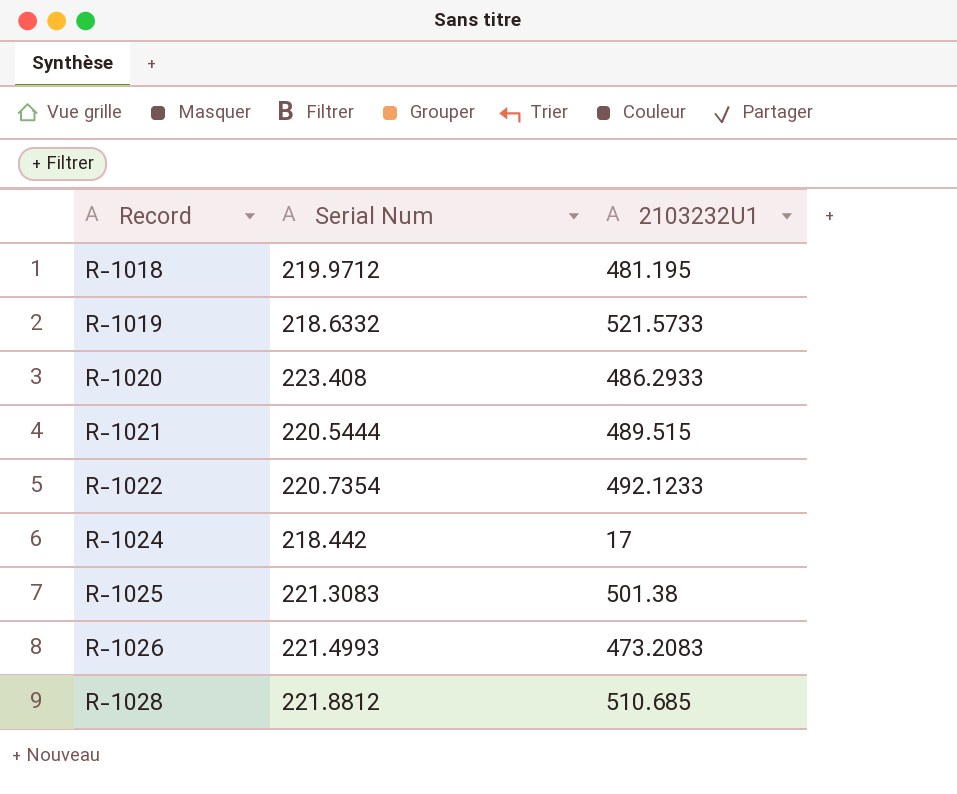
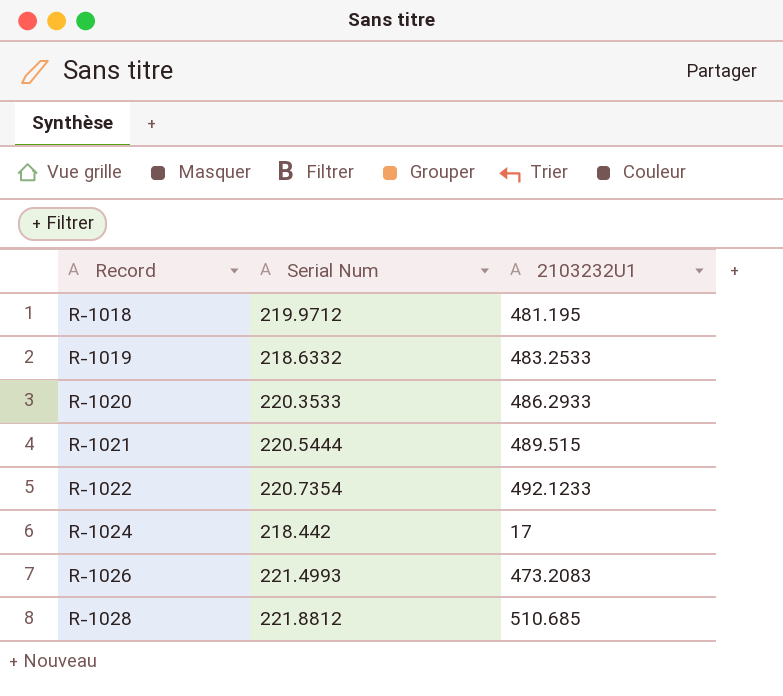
row R-1025: 221.3083 | 501.38 -> none
R-1019 | 2103232U1: 521.5733 -> 483.2533
R-1020 | Serial Num: 223.408 -> 220.3533

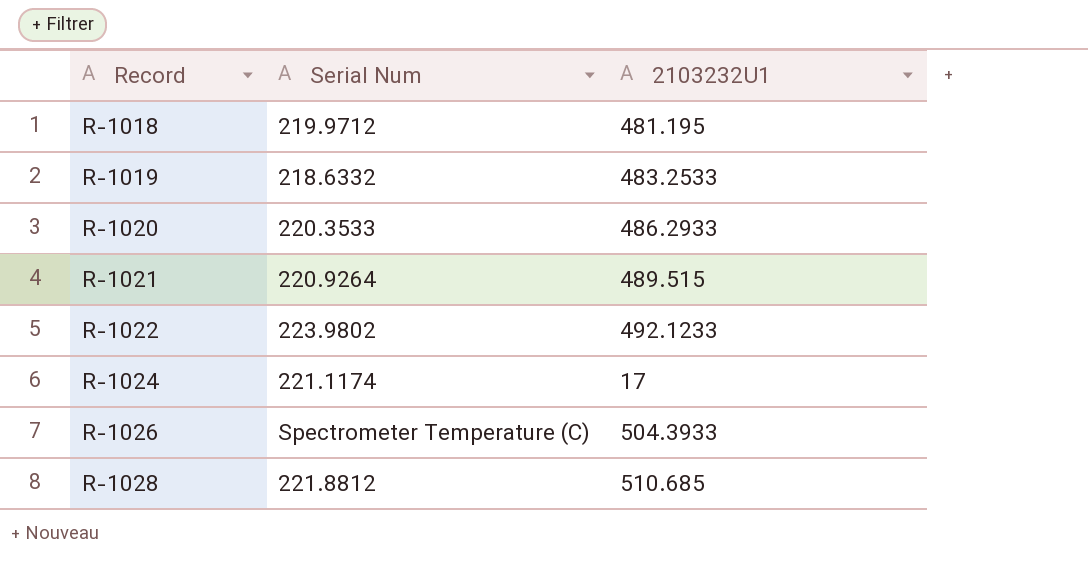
R-1021 | Serial Num: 220.5444 -> 220.9264
R-1022 | Serial Num: 220.7354 -> 223.9802
R-1024 | Serial Num: 218.442 -> 221.1174
R-1026 | Serial Num: 221.4993 -> Spectrometer Temperature (C)
R-1026 | 2103232U1: 473.2083 -> 504.3933

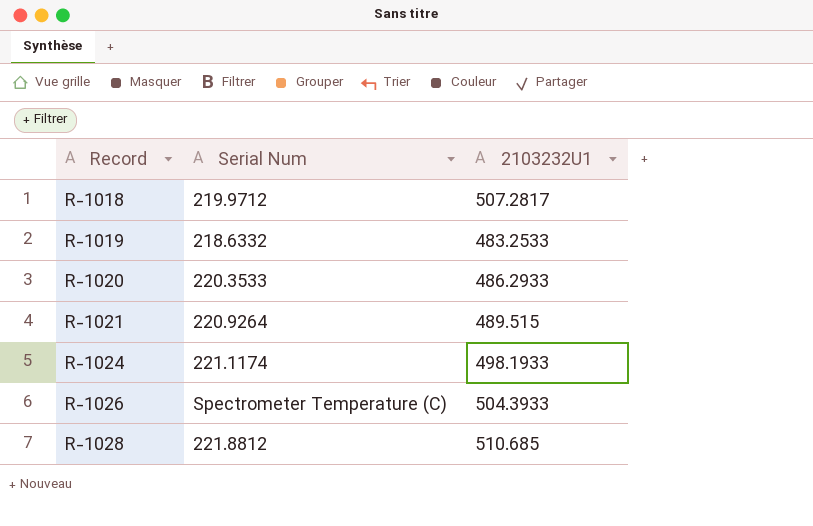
row R-1022: 223.9802 | 492.1233 -> none
R-1018 | 2103232U1: 481.195 -> 507.2817
R-1024 | 2103232U1: 17 -> 498.1933

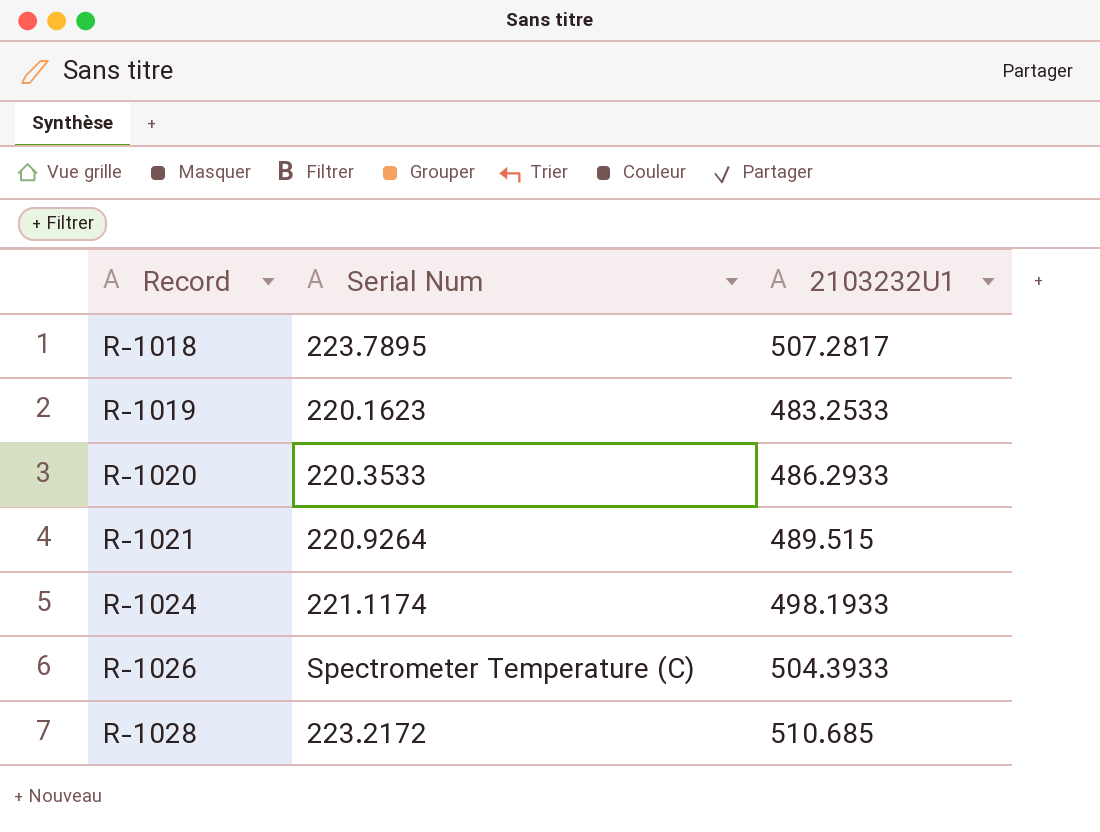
R-1018 | Serial Num: 219.9712 -> 223.7895
R-1019 | Serial Num: 218.6332 -> 220.1623
R-1028 | Serial Num: 221.8812 -> 223.2172

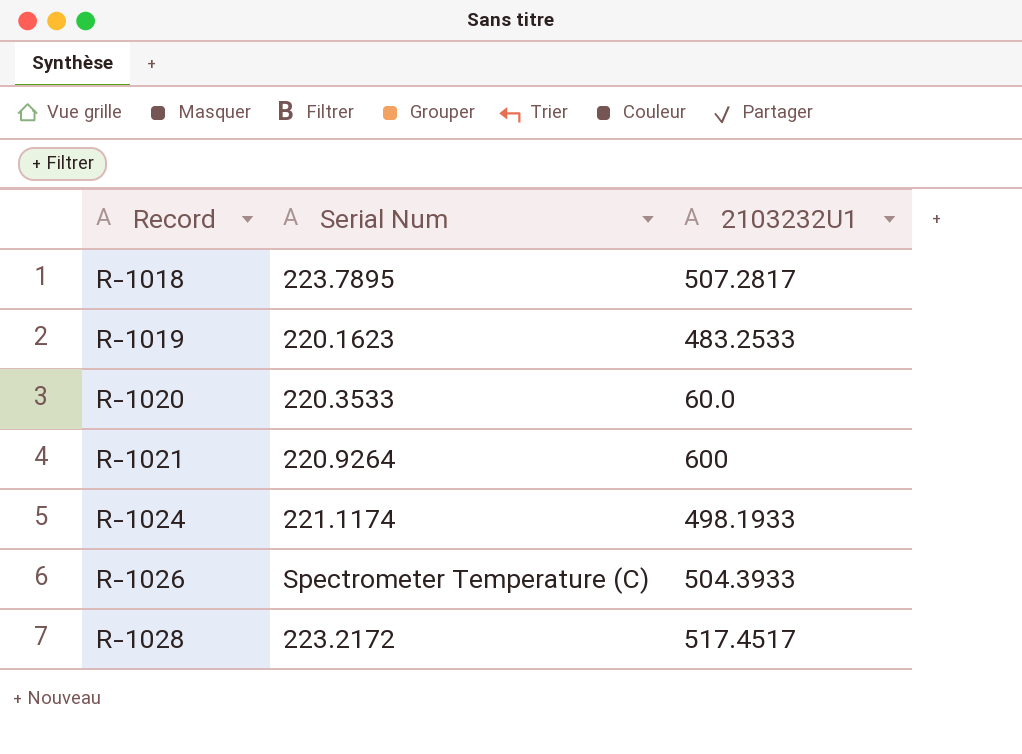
R-1020 | 2103232U1: 486.2933 -> 60.0
R-1021 | 2103232U1: 489.515 -> 600
R-1028 | 2103232U1: 510.685 -> 517.4517

